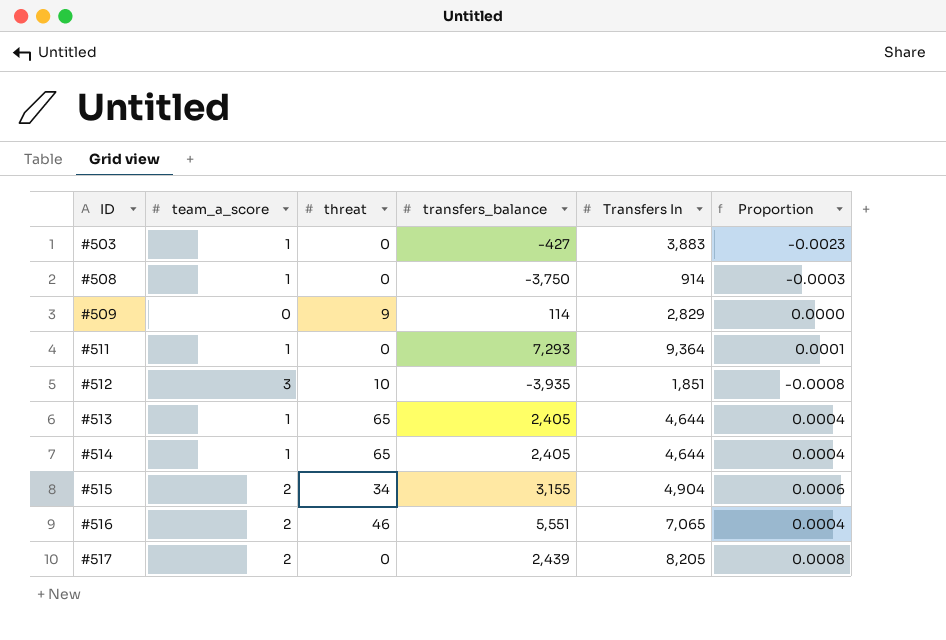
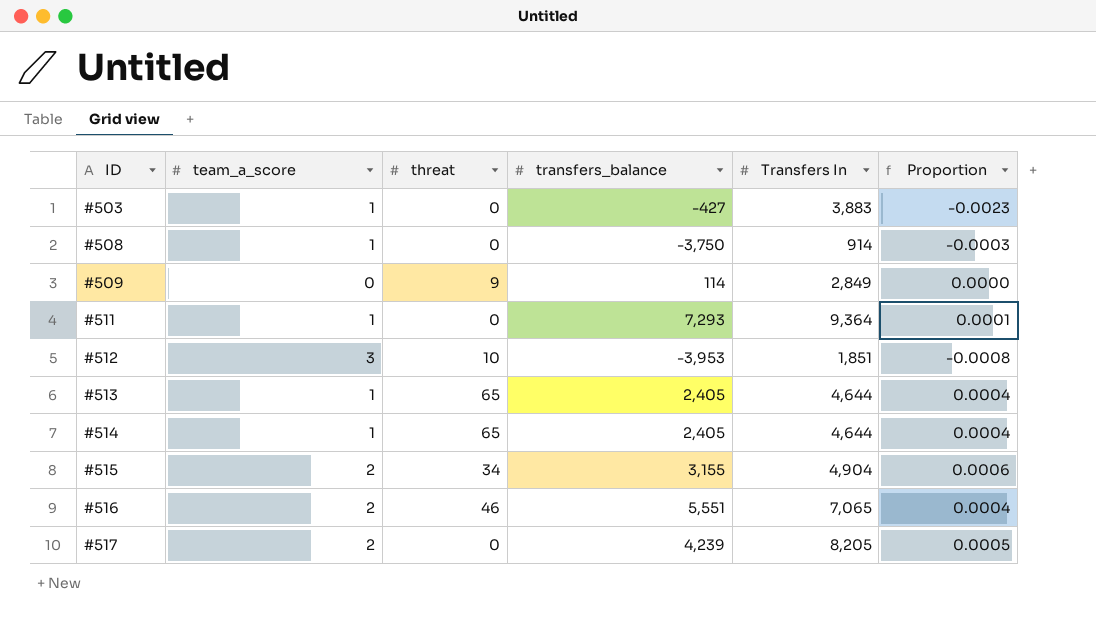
#509 | Transfers In: 2,829 -> 2,849
#512 | transfers_balance: -3,935 -> -3,953
#517 | transfers_balance: 2,439 -> 4,239
#517 | Proportion: 0.0008 -> 0.0005

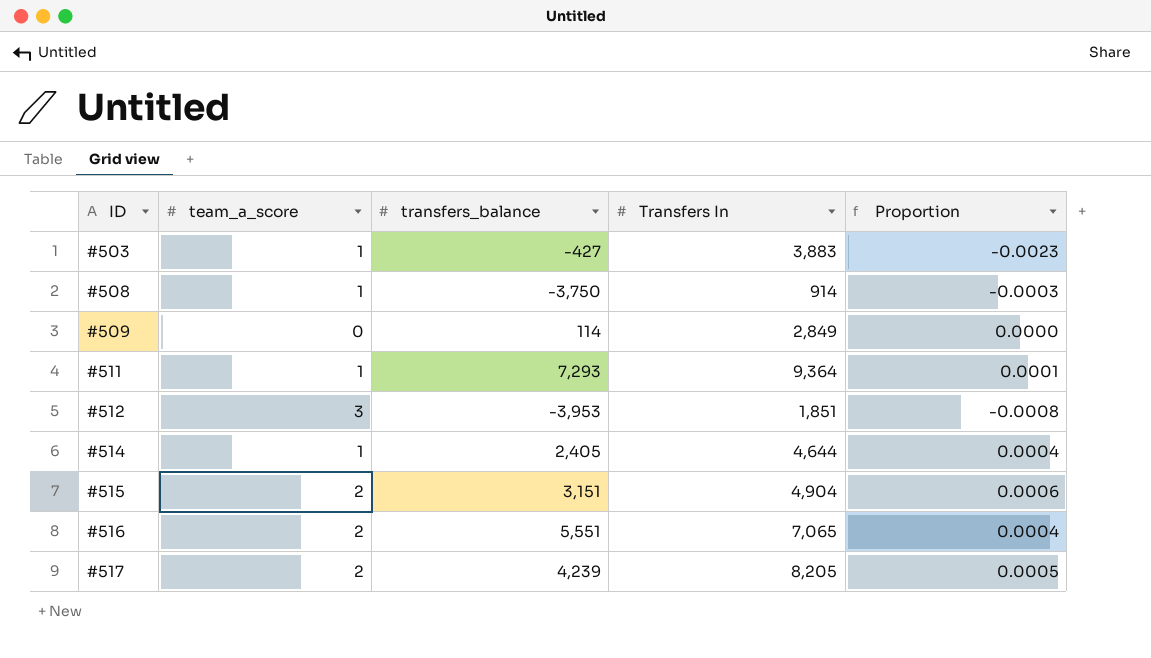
column threat | position: 3 -> none
row #513: 1 | 65 | 2,405 | 4,644 | 0.0004 -> none
#515 | transfers_balance: 3,155 -> 3,151

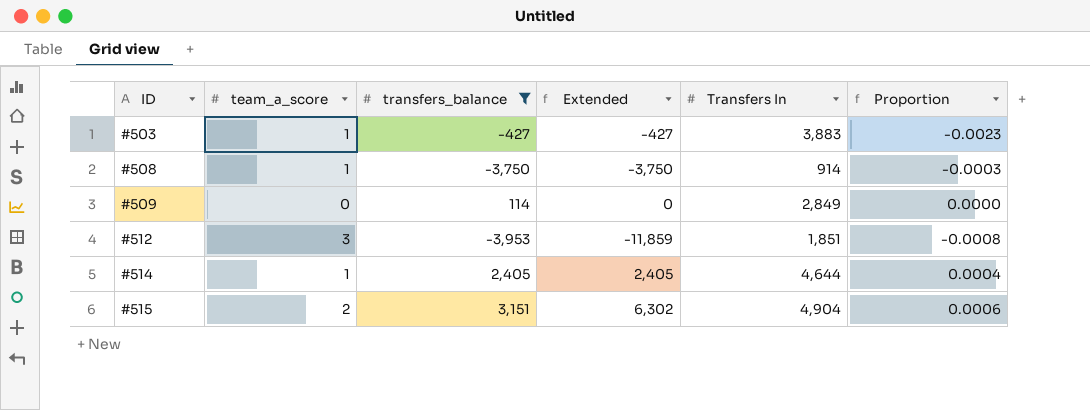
filter: none -> transfers_balance <= 3,151
column Extended | formula: none -> [team_a_score] * [transfers_balance]

